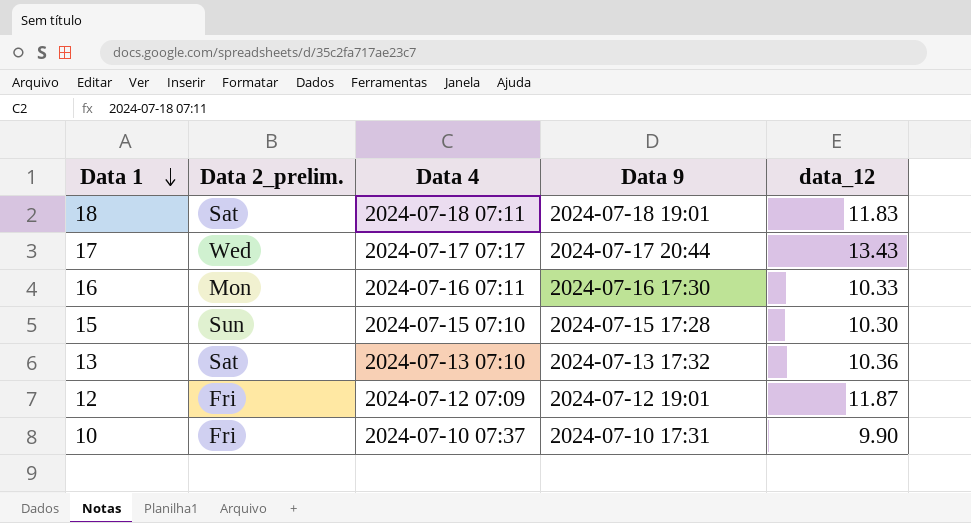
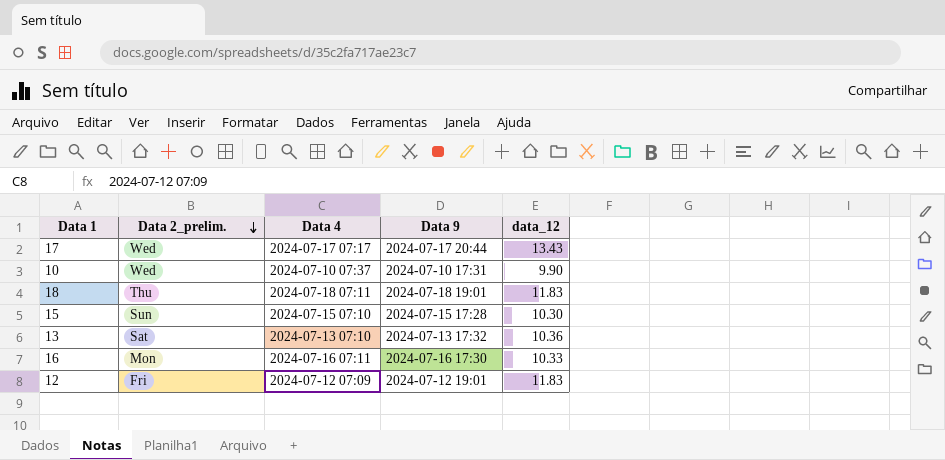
row order: Data 1 descending -> Data 2_prelim. descending
10 | Data 2_prelim.: Fri -> Wed
18 | Data 2_prelim.: Sat -> Thu
12 | data_12: 11.87 -> 11.83

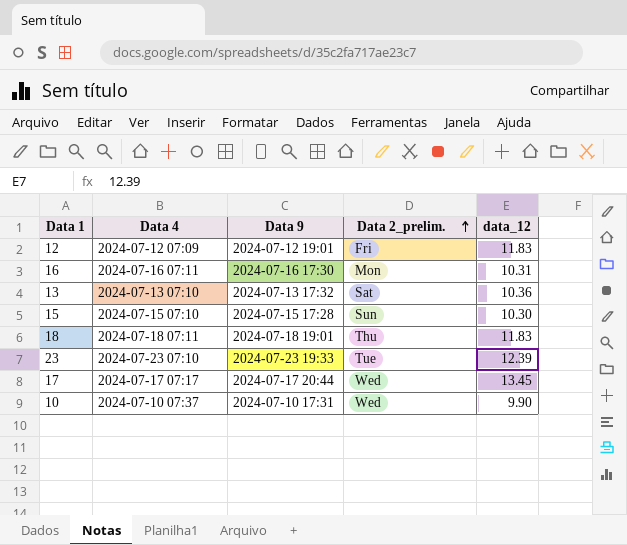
row order: Data 2_prelim. descending -> Data 2_prelim. ascending
column Data 2_prelim. | position: 2 -> 4
16 | data_12: 10.33 -> 10.31
row 23: none -> 2024-07-23 07:10 | 2024-07-23 19:33 | Tue | 12.39
17 | data_12: 13.43 -> 13.45

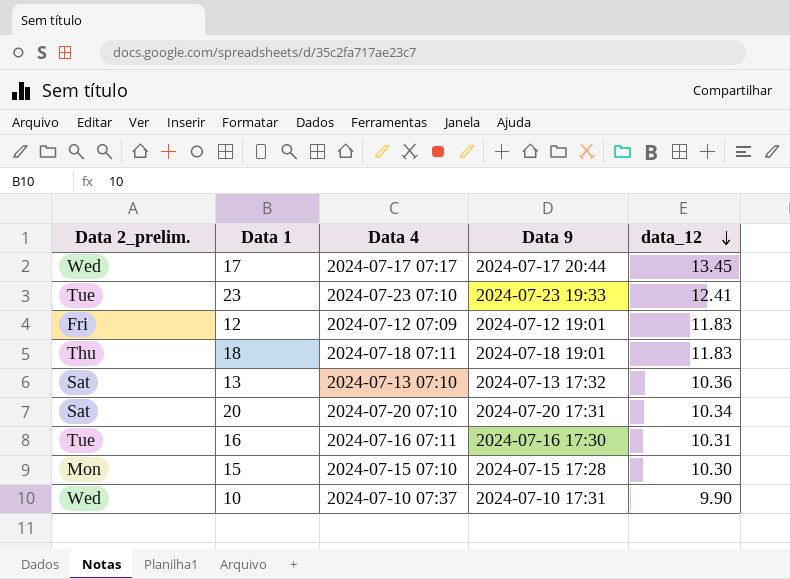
row order: Data 2_prelim. ascending -> data_12 descending
column Data 2_prelim. | position: 4 -> 1
23 | data_12: 12.39 -> 12.41
row 20: none -> Sat | 2024-07-20 07:10 | 2024-07-20 17:31 | 10.34
16 | Data 2_prelim.: Mon -> Tue
15 | Data 2_prelim.: Sun -> Mon

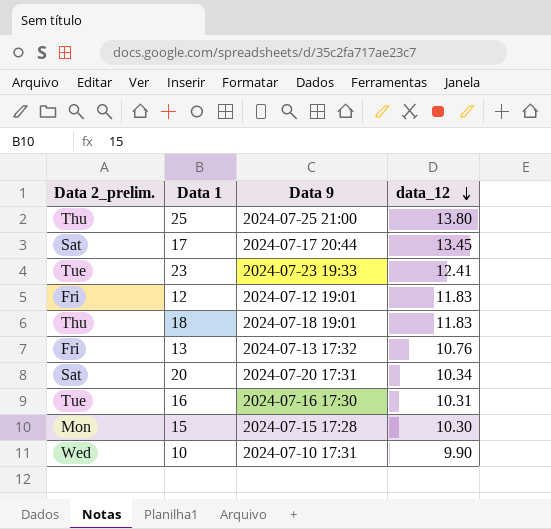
column Data 4 | position: 3 -> none
row 25: none -> Thu | 2024-07-25 21:00 | 13.80
17 | Data 2_prelim.: Wed -> Sat
13 | Data 2_prelim.: Sat -> Fri
13 | data_12: 10.36 -> 10.76

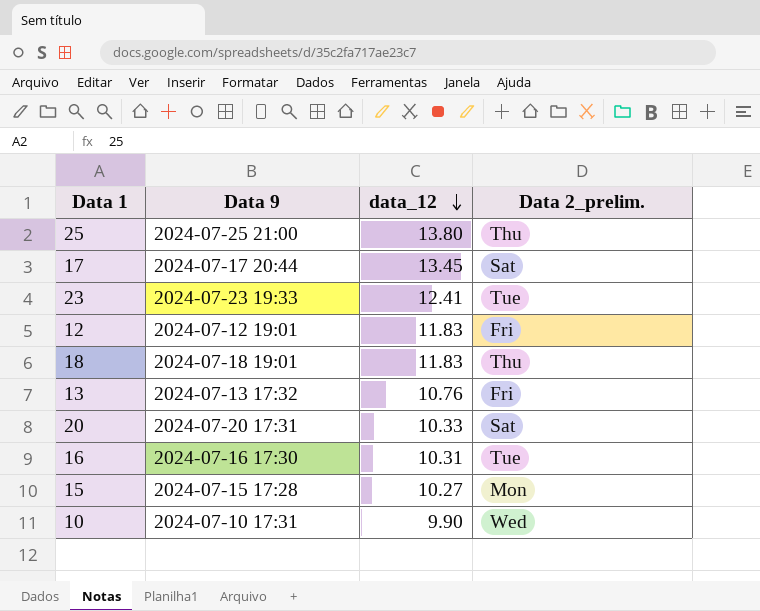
column Data 2_prelim. | position: 1 -> 4
20 | data_12: 10.34 -> 10.33
15 | data_12: 10.30 -> 10.27

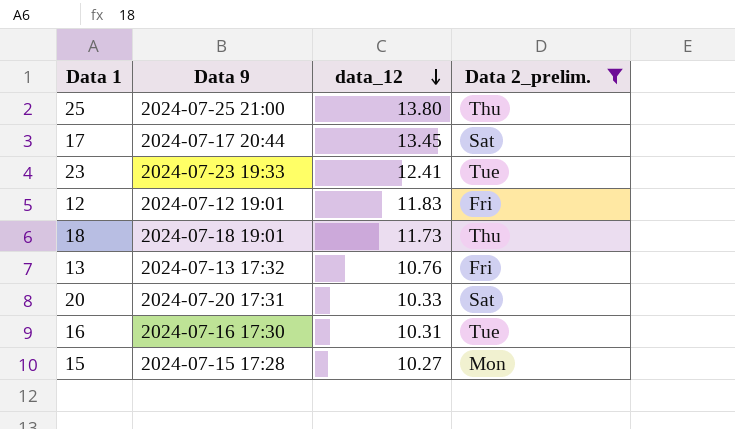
filter: none -> Data 2_prelim. != Wed
18 | data_12: 11.83 -> 11.73

